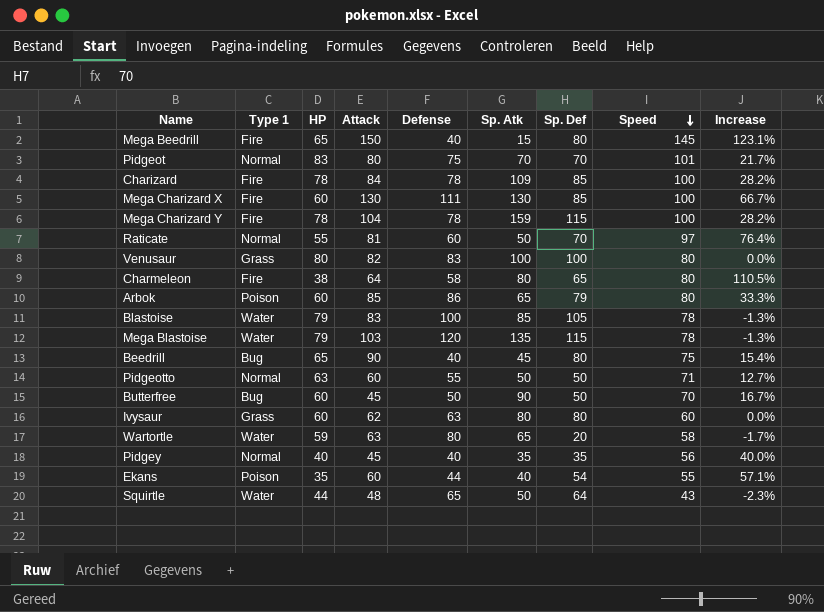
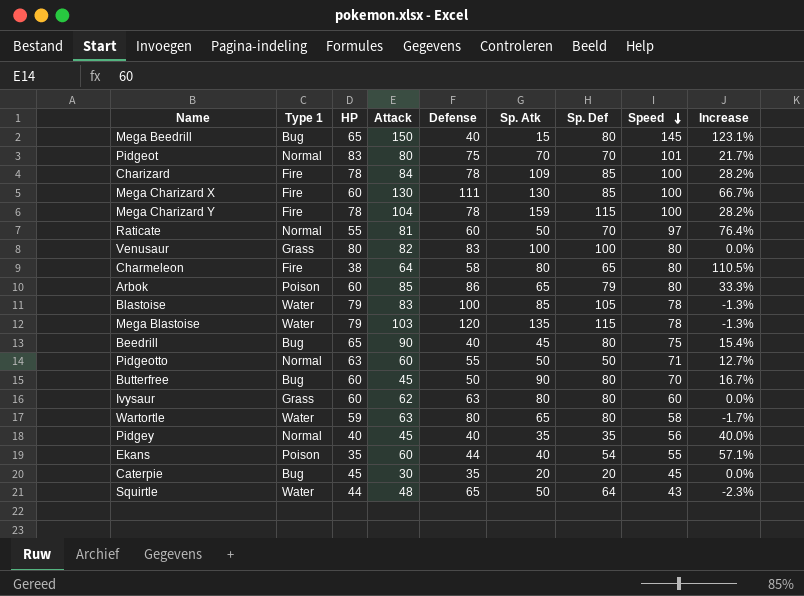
Mega Beedrill | Type 1: Fire -> Bug
Butterfree | Sp. Def: 50 -> 80
Wartortle | Sp. Def: 20 -> 80
row Caterpie: none -> Bug | 45 | 30 | 35 | 20 | 20 | 45 | 0.0%

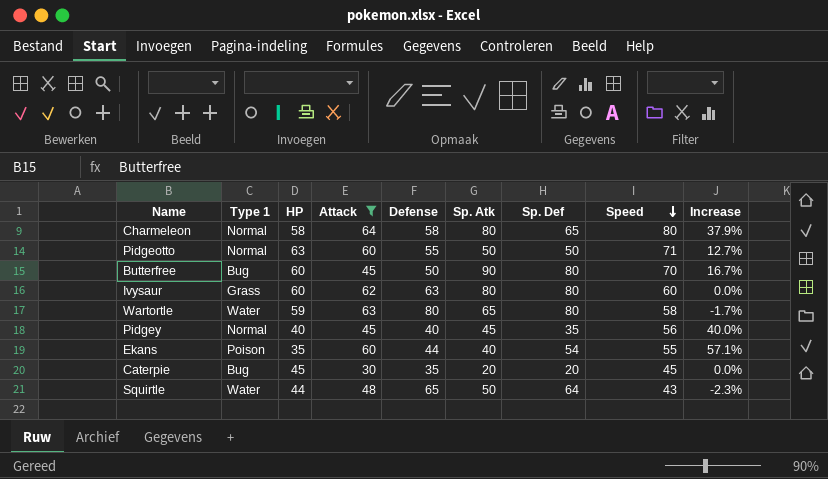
filter: none -> Attack <= 64
Charmeleon | Type 1: Fire -> Normal
Charmeleon | HP: 38 -> 58
Charmeleon | Increase: 110.5% -> 37.9%
Pidgey | Sp. Atk: 35 -> 45

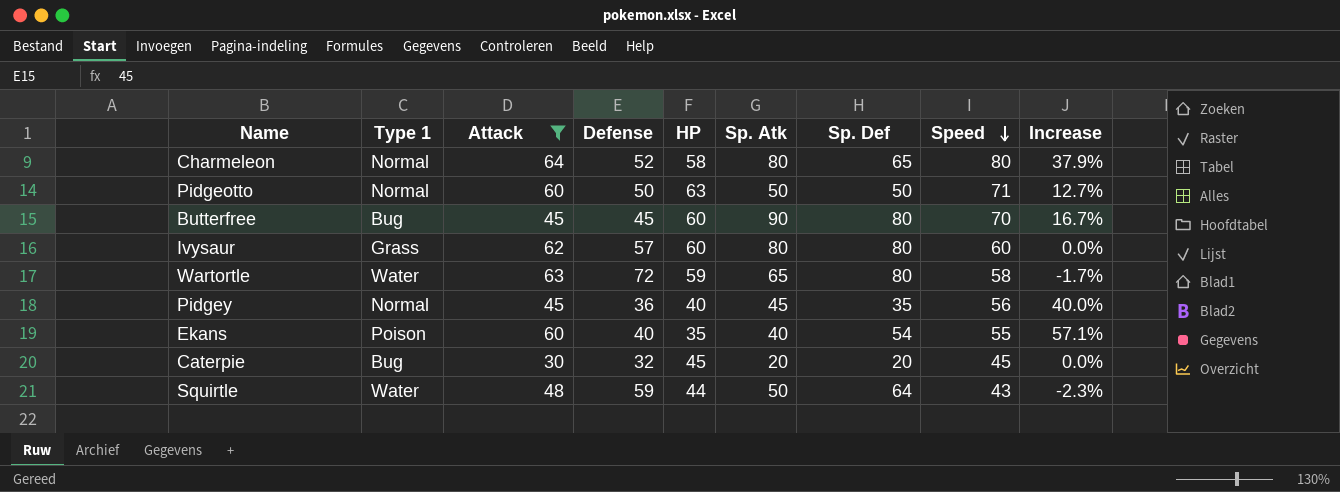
column HP | position: 3 -> 5
Charmeleon | Defense: 58 -> 52
Pidgeotto | Defense: 55 -> 50
Butterfree | Defense: 50 -> 45
Ivysaur | Defense: 63 -> 57
Wartortle | Defense: 80 -> 72
Pidgey | Defense: 40 -> 36
Ekans | Defense: 44 -> 40
Caterpie | Defense: 35 -> 32
Squirtle | Defense: 65 -> 59

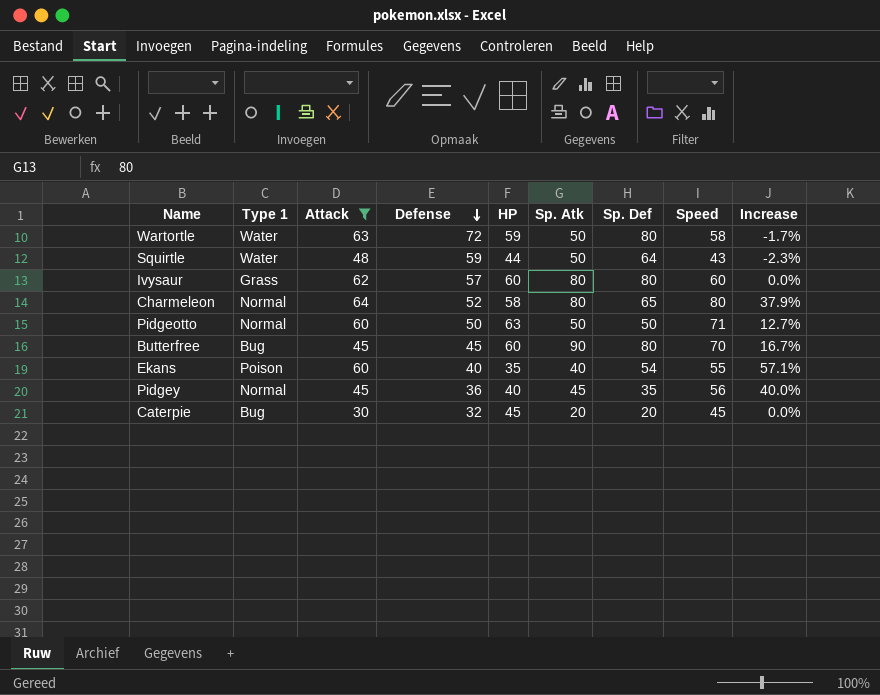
row order: Speed descending -> Defense descending
Wartortle | Sp. Atk: 65 -> 50

